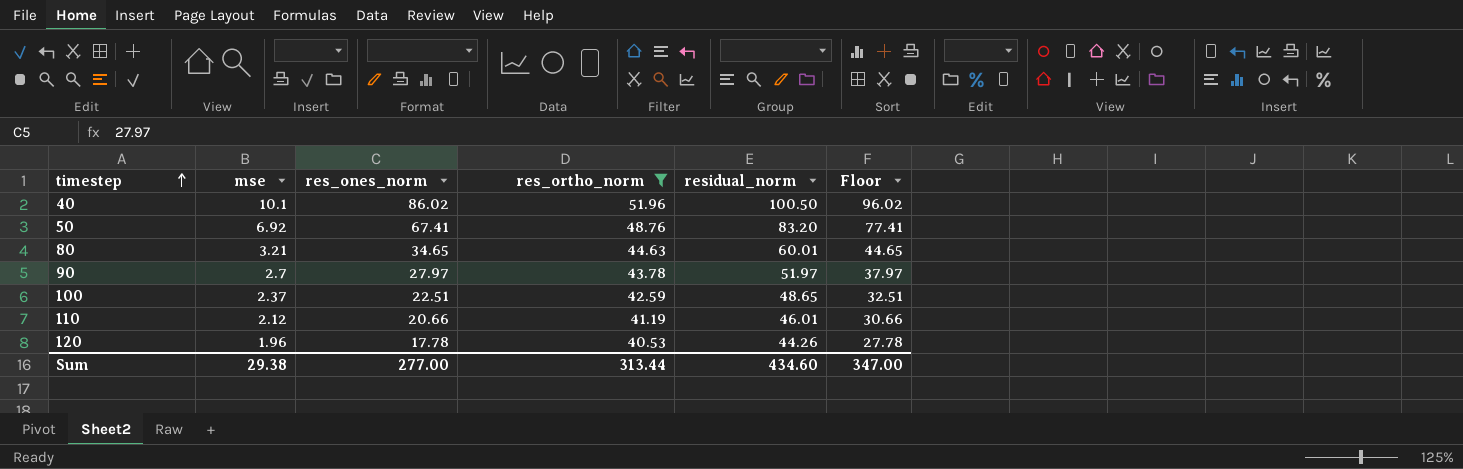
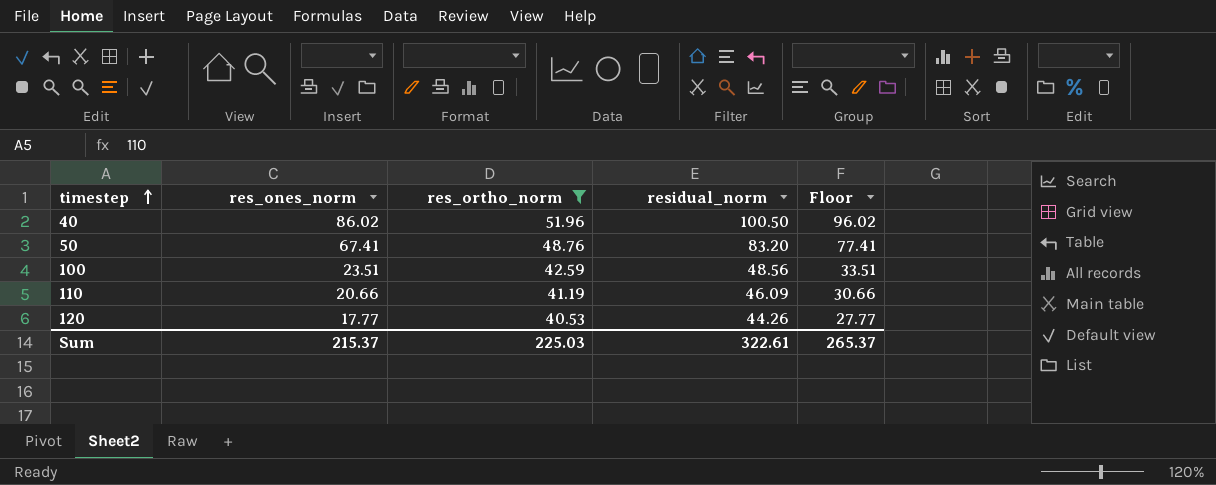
column mse | position: 2 -> none
row 80: 3.21 | 34.65 | 44.63 | 60.01 | 44.65 -> none
row 90: 2.7 | 27.97 | 43.78 | 51.97 | 37.97 -> none
100 | res_ones_norm: 22.51 -> 23.51
100 | residual_norm: 48.65 -> 48.56
100 | Floor: 32.51 -> 33.51
110 | residual_norm: 46.01 -> 46.09
120 | res_ones_norm: 17.78 -> 17.77
120 | Floor: 27.78 -> 27.77
Sum | res_ones_norm: 277.00 -> 215.37
Sum | res_ortho_norm: 313.44 -> 225.03
Sum | residual_norm: 434.60 -> 322.61
Sum | Floor: 347.00 -> 265.37

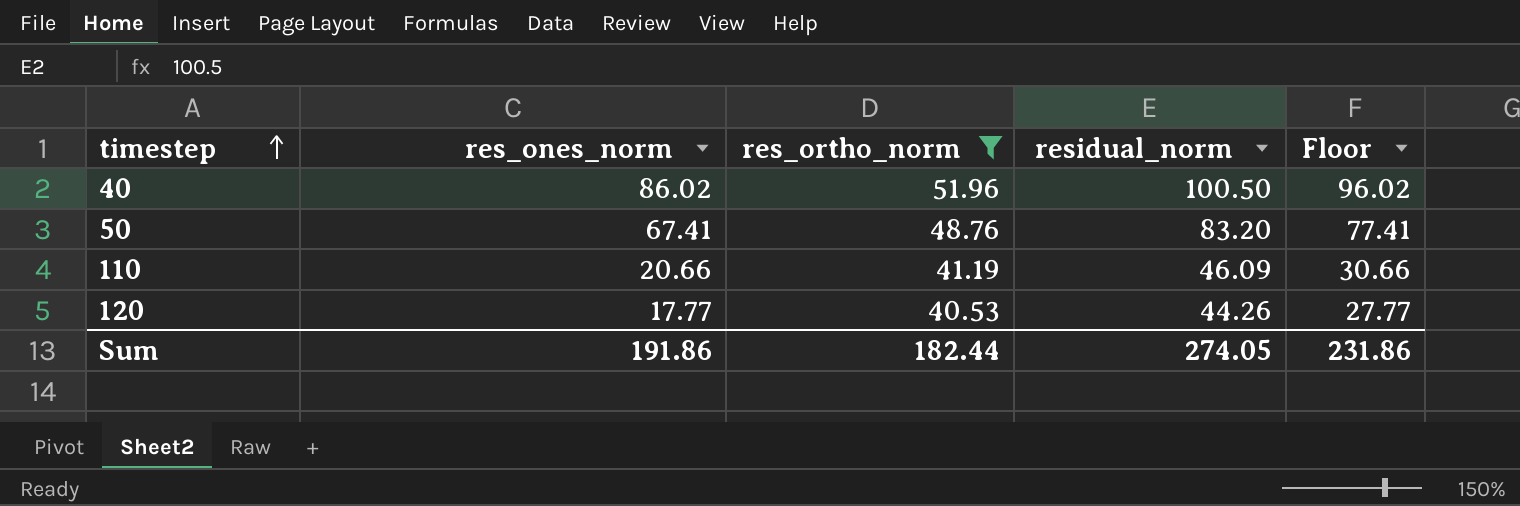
row 100: 23.51 | 42.59 | 48.56 | 33.51 -> none
Sum | res_ones_norm: 215.37 -> 191.86
Sum | res_ortho_norm: 225.03 -> 182.44
Sum | residual_norm: 322.61 -> 274.05
Sum | Floor: 265.37 -> 231.86

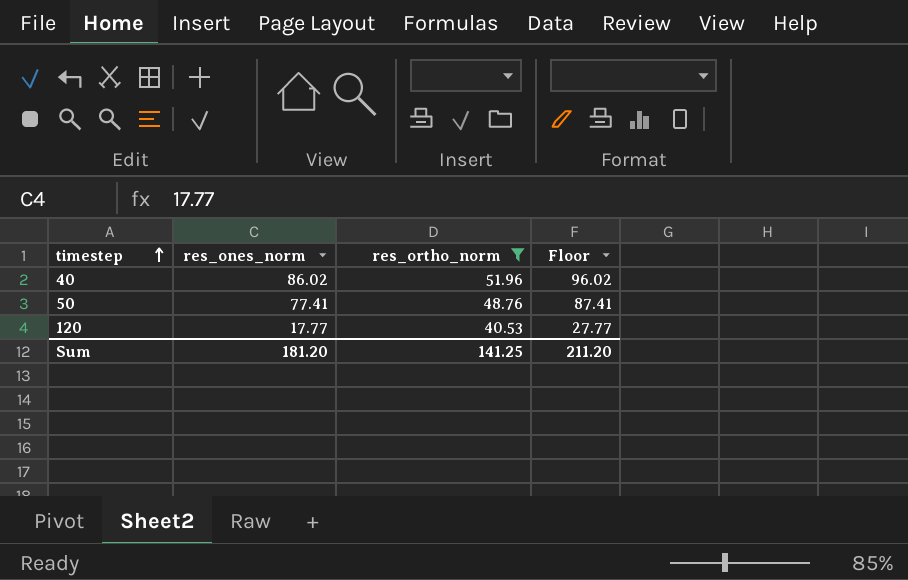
column residual_norm | position: 4 -> none
row 110: 20.66 | 41.19 | 46.09 | 30.66 -> none
50 | res_ones_norm: 67.41 -> 77.41
50 | Floor: 77.41 -> 87.41
Sum | res_ones_norm: 191.86 -> 181.20
Sum | res_ortho_norm: 182.44 -> 141.25
Sum | Floor: 231.86 -> 211.20

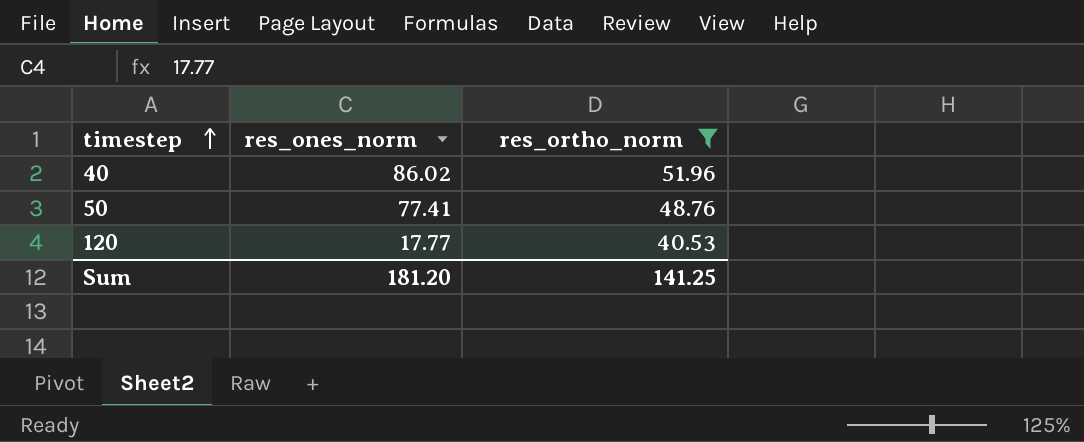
column Floor | formula: [res_ones_norm] + 10 -> none

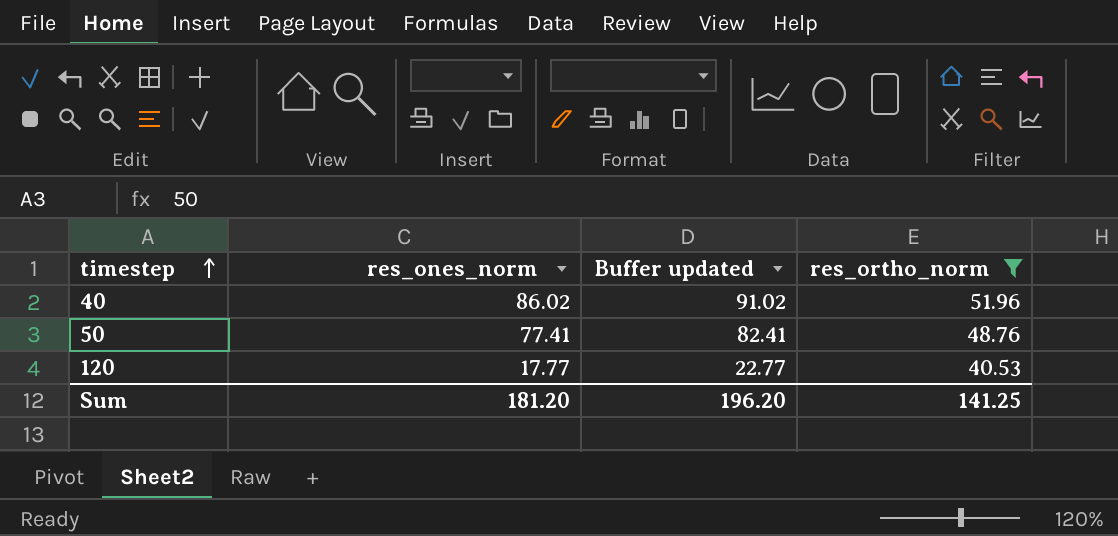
column Buffer updated | formula: none -> [res_ones_norm] + 5

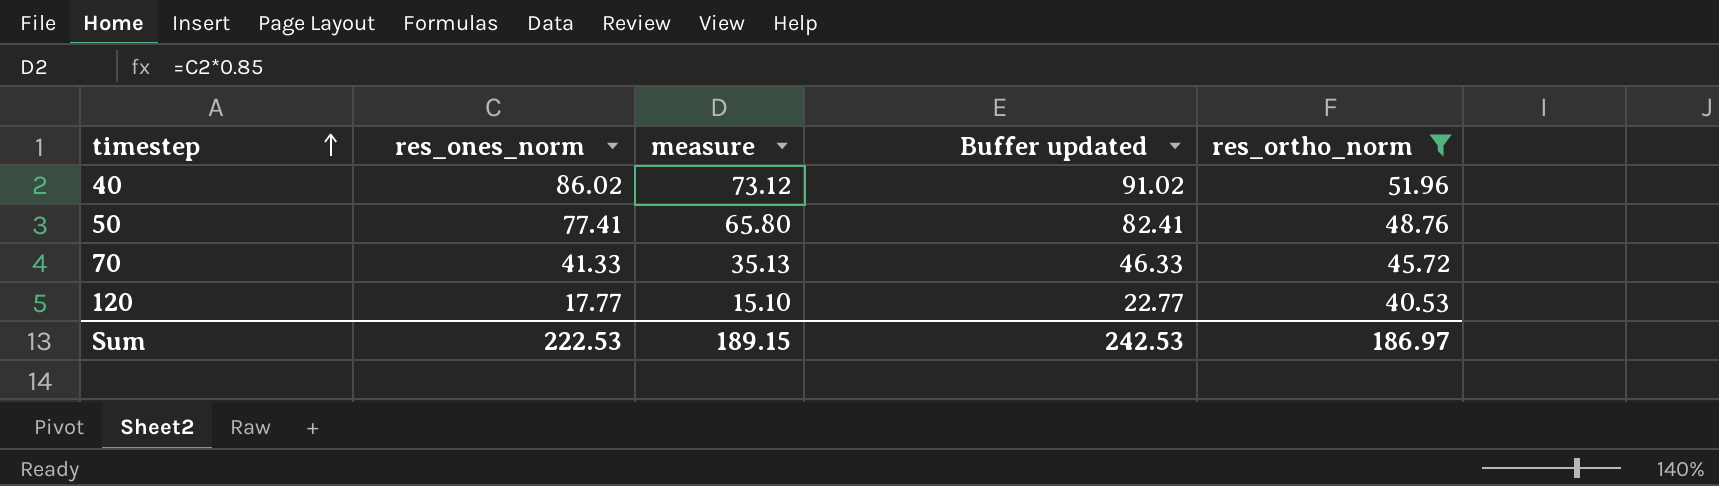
column measure | formula: none -> [res_ones_norm] * 0.85
row 70: none -> 41.33 | 35.13 | 46.33 | 45.72
Sum | res_ones_norm: 181.20 -> 222.53
Sum | Buffer updated: 196.20 -> 242.53
Sum | res_ortho_norm: 141.25 -> 186.97

